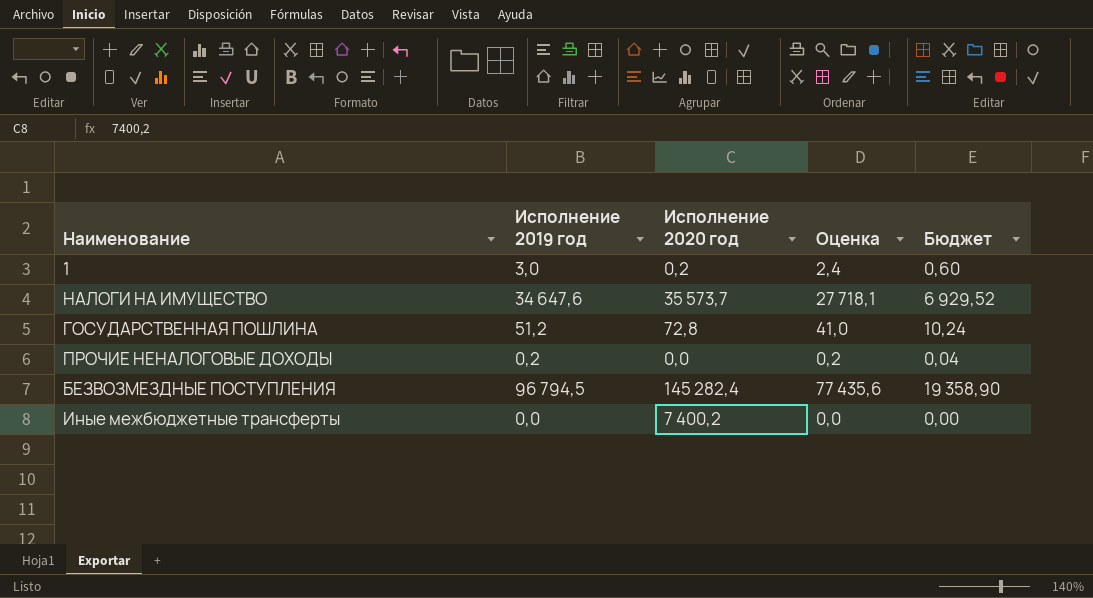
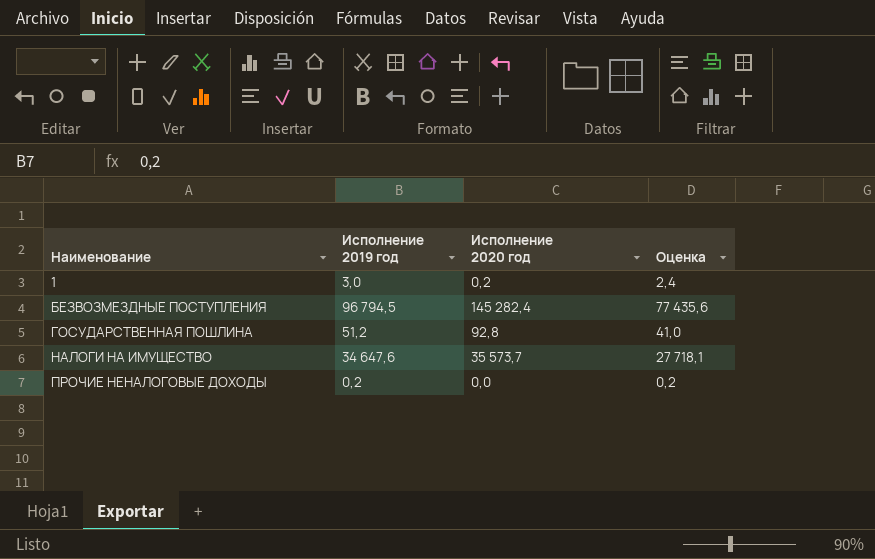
row order: none -> Наименование ascending
column Бюджет | formula: [Исполнение 2019 год] * 0,2 -> none
row Иные межбюджетные трансферты: 0,0 | 7 400,2 | 0,0 | 0,00 -> none
ГОСУДАРСТВЕННАЯ ПОШЛИНА | Исполнение 2020 год: 72,8 -> 92,8

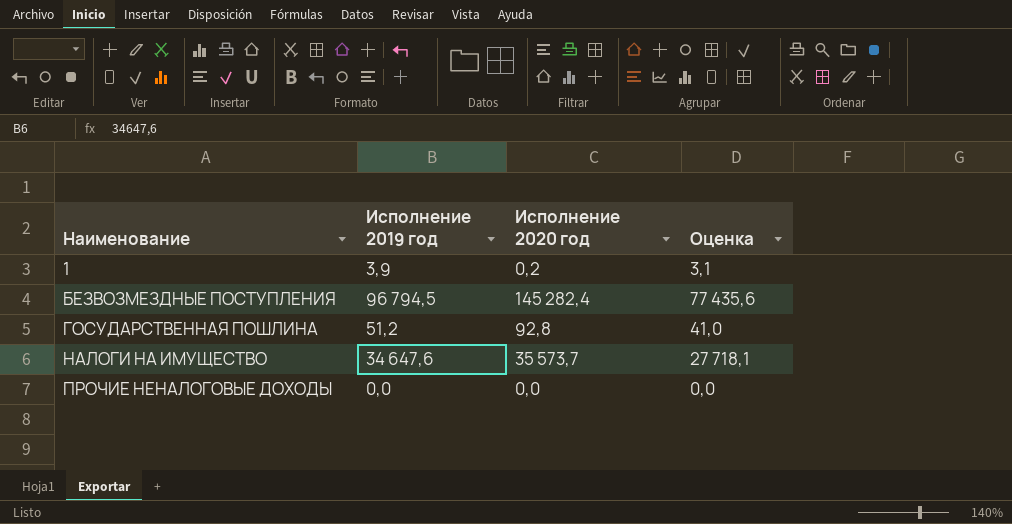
1 | Исполнение 2019 год: 3,0 -> 3,9
1 | Оценка: 2,4 -> 3,1
ПРОЧИЕ НЕНАЛОГОВЫЕ ДОХОДЫ | Исполнение 2019 год: 0,2 -> 0,0
ПРОЧИЕ НЕНАЛОГОВЫЕ ДОХОДЫ | Оценка: 0,2 -> 0,0

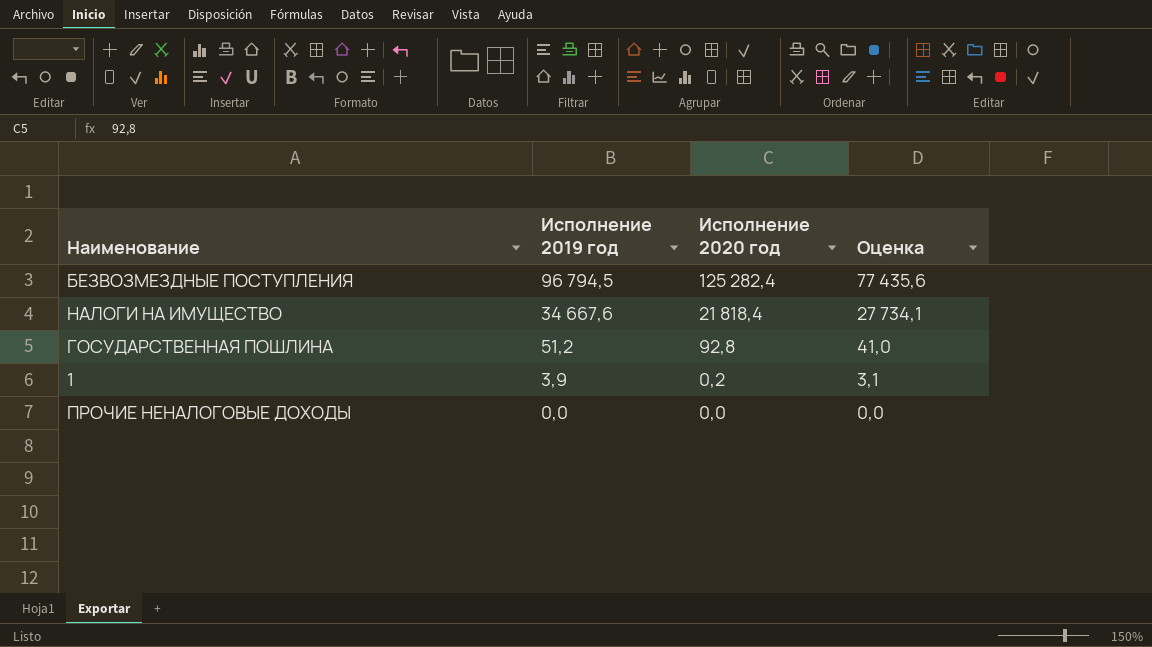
row order: Наименование ascending -> Исполнение 2019 год descending
БЕЗВОЗМЕЗДНЫЕ ПОСТУПЛЕНИЯ | Исполнение 2020 год: 145 282,4 -> 125 282,4
НАЛОГИ НА ИМУЩЕСТВО | Исполнение 2019 год: 34 647,6 -> 34 667,6
НАЛОГИ НА ИМУЩЕСТВО | Исполнение 2020 год: 35 573,7 -> 21 818,4
НАЛОГИ НА ИМУЩЕСТВО | Оценка: 27 718,1 -> 27 734,1

